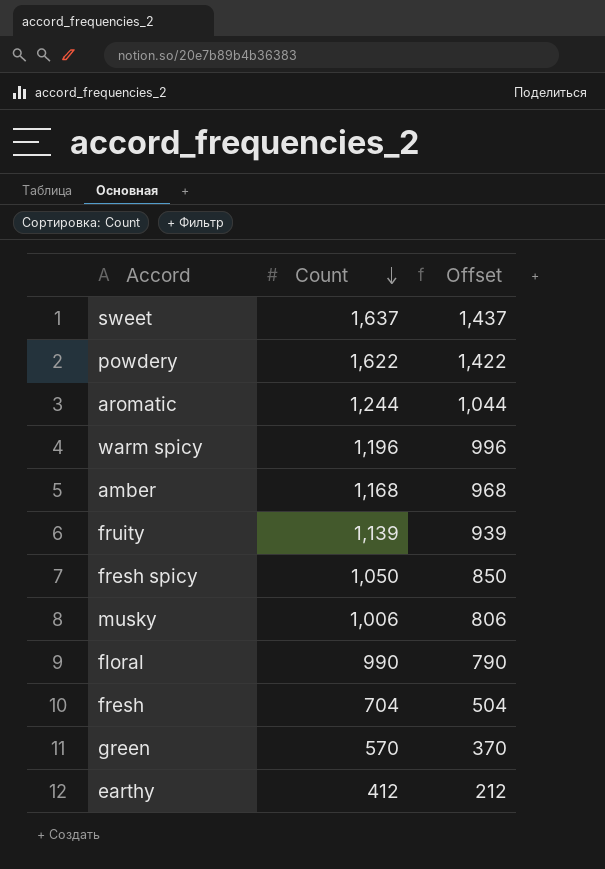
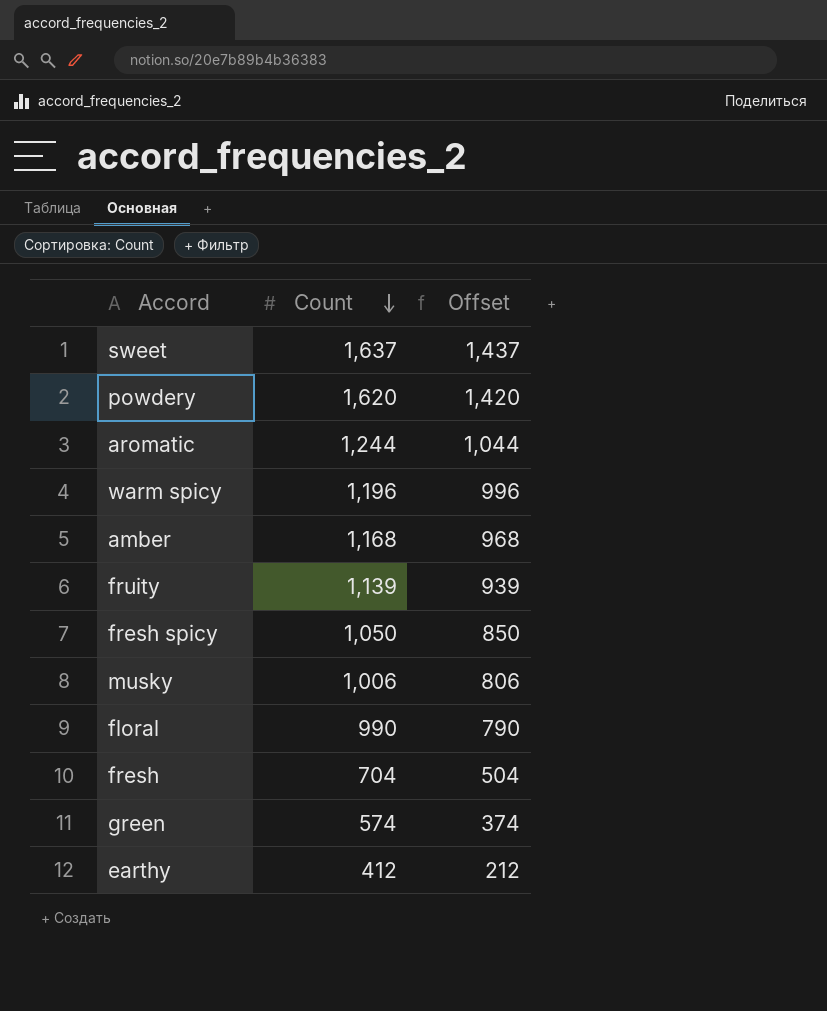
powdery | Count: 1,622 -> 1,620
powdery | Offset: 1,422 -> 1,420
green | Count: 570 -> 574
green | Offset: 370 -> 374

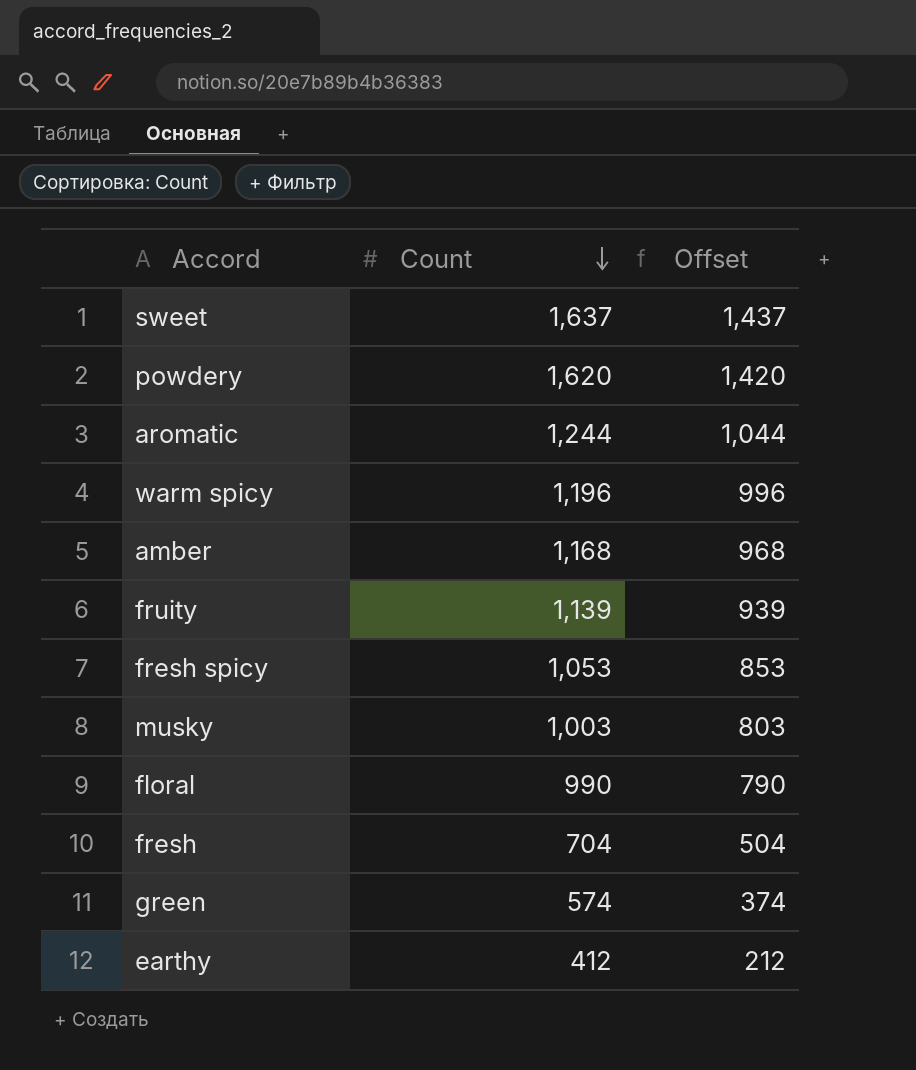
fresh spicy | Count: 1,050 -> 1,053
fresh spicy | Offset: 850 -> 853
musky | Count: 1,006 -> 1,003
musky | Offset: 806 -> 803

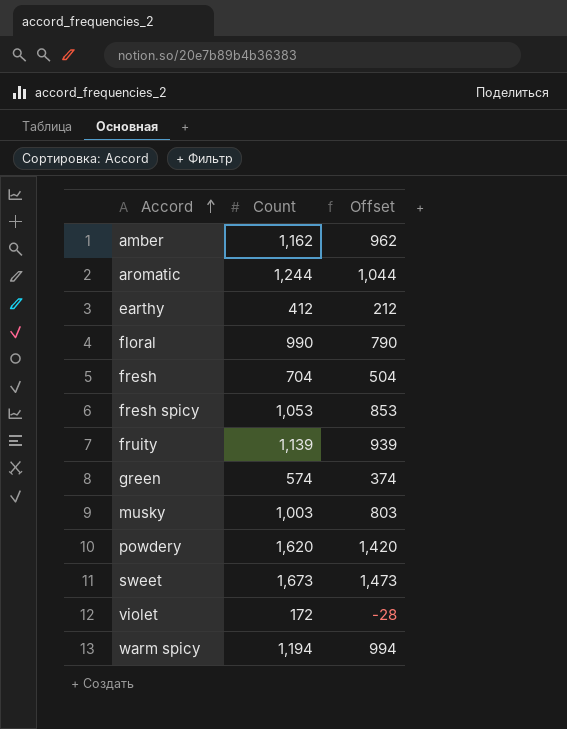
row order: Count descending -> Accord ascending
amber | Count: 1,168 -> 1,162
amber | Offset: 968 -> 962
sweet | Count: 1,637 -> 1,673
sweet | Offset: 1,437 -> 1,473
row violet: none -> 172 | -28
warm spicy | Count: 1,196 -> 1,194
warm spicy | Offset: 996 -> 994

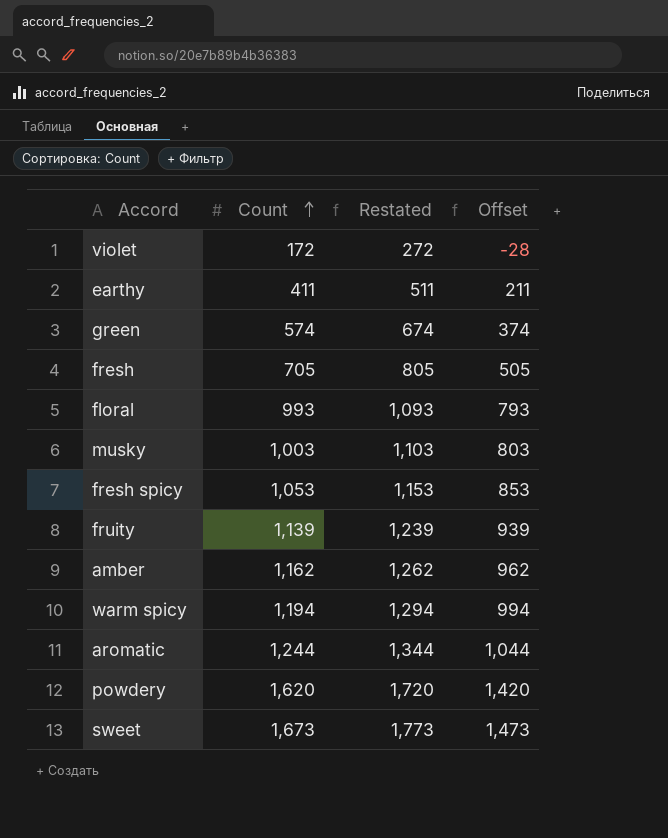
row order: Accord ascending -> Count ascending
column Restated | formula: none -> [Count] + 100
earthy | Count: 412 -> 411
earthy | Offset: 212 -> 211
fresh | Count: 704 -> 705
fresh | Offset: 504 -> 505
floral | Count: 990 -> 993
floral | Offset: 790 -> 793

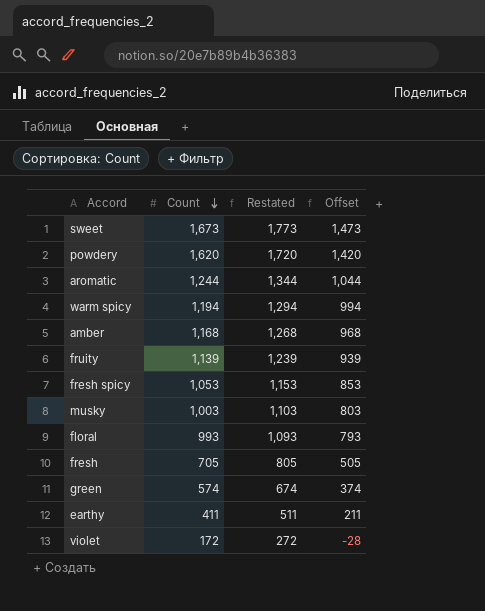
row order: Count ascending -> Count descending
amber | Count: 1,162 -> 1,168
amber | Restated: 1,262 -> 1,268
amber | Offset: 962 -> 968

